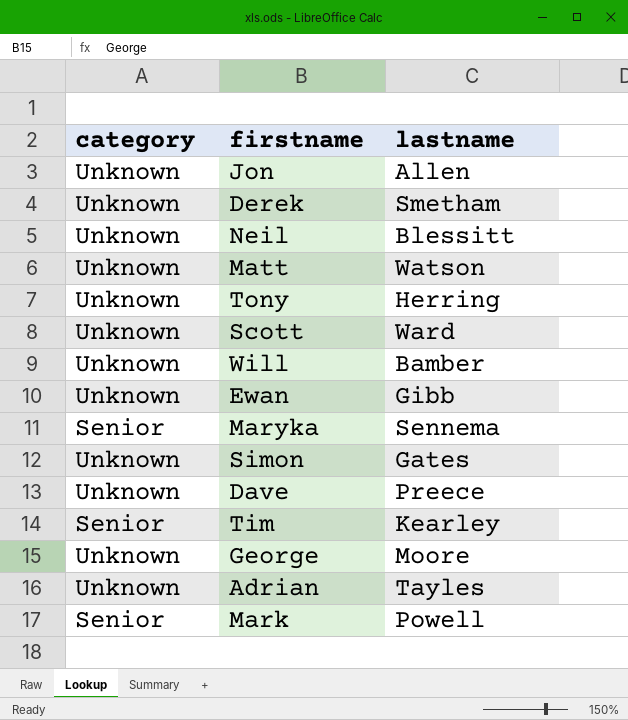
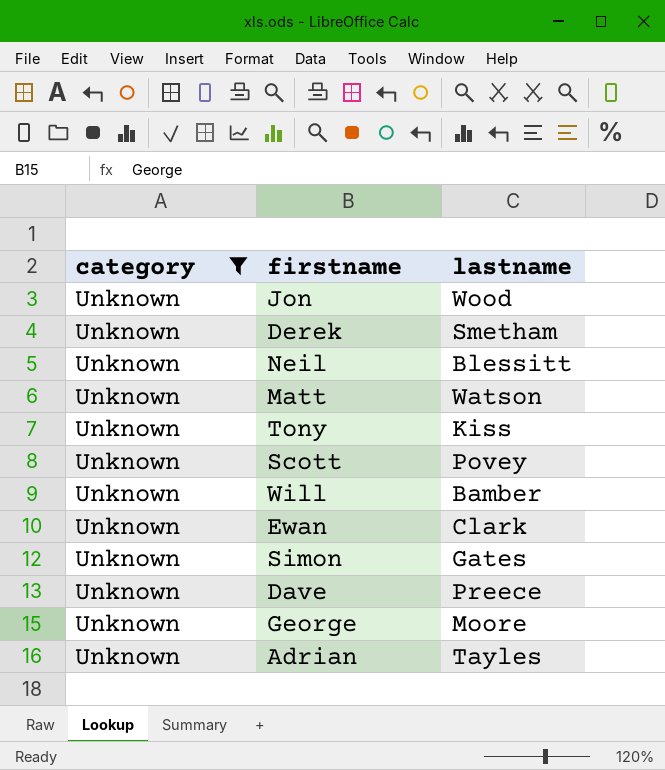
filter: none -> category = Unknown
Jon | lastname: Allen -> Wood
Tony | lastname: Herring -> Kiss
Scott | lastname: Ward -> Povey
Ewan | lastname: Gibb -> Clark

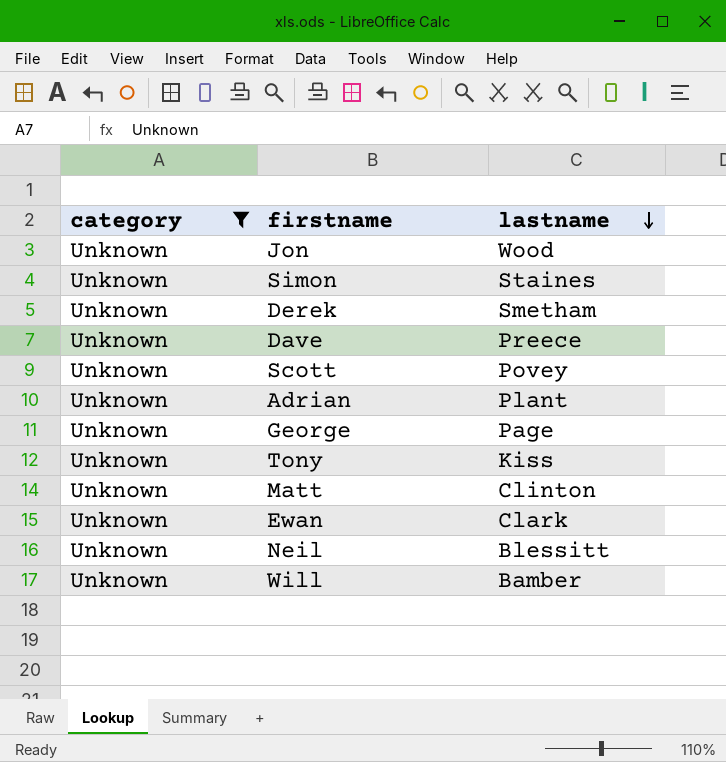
row order: none -> lastname descending
Simon | lastname: Gates -> Staines
Adrian | lastname: Tayles -> Plant
George | lastname: Moore -> Page
Matt | lastname: Watson -> Clinton

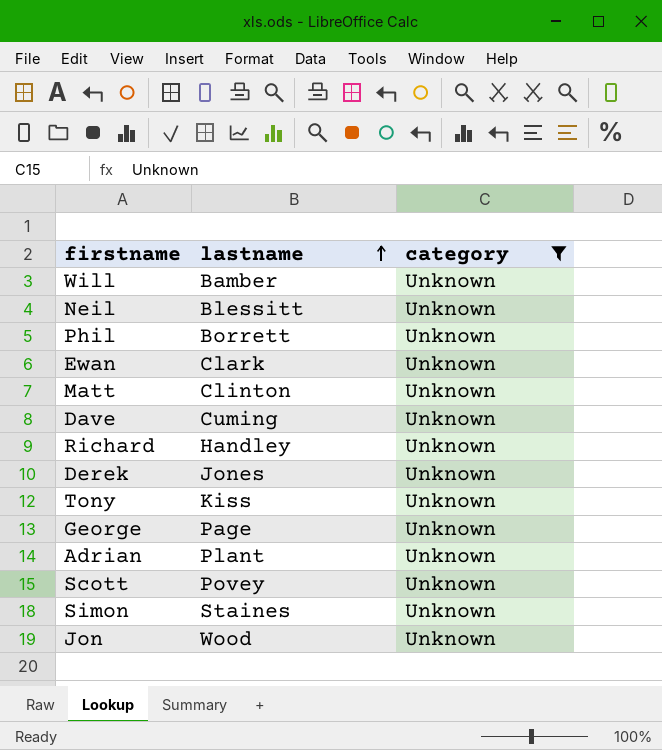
row order: lastname descending -> lastname ascending
column category | position: 1 -> 3
row Phil: none -> Borrett | Unknown
Dave | lastname: Preece -> Cuming
row Richard: none -> Handley | Unknown
Derek | lastname: Smetham -> Jones

